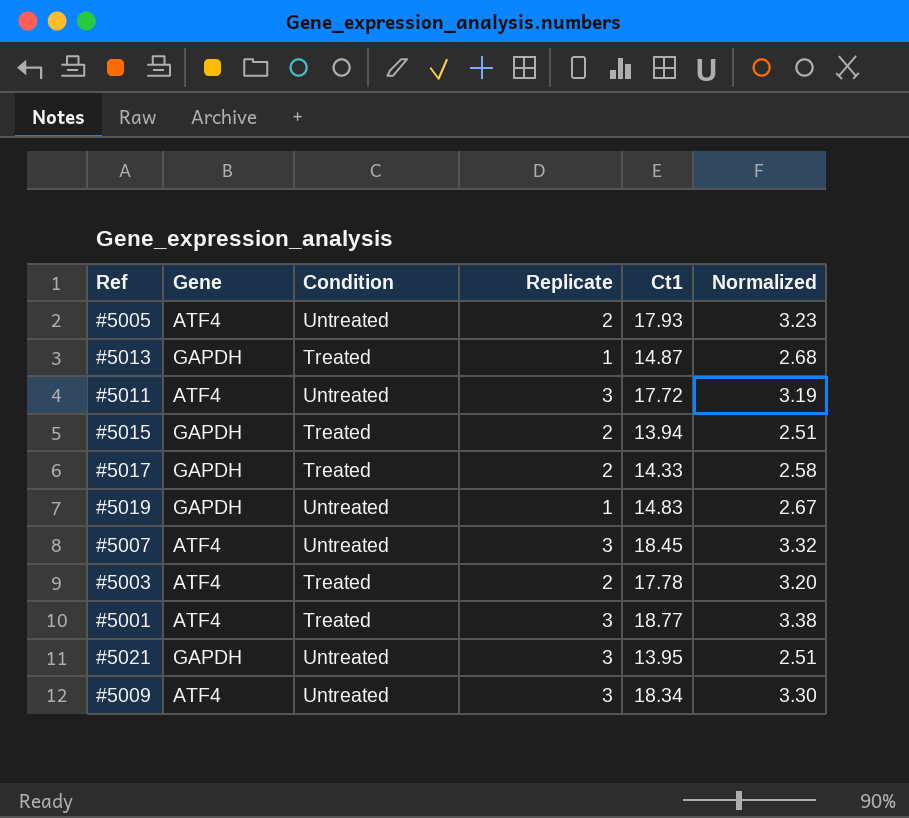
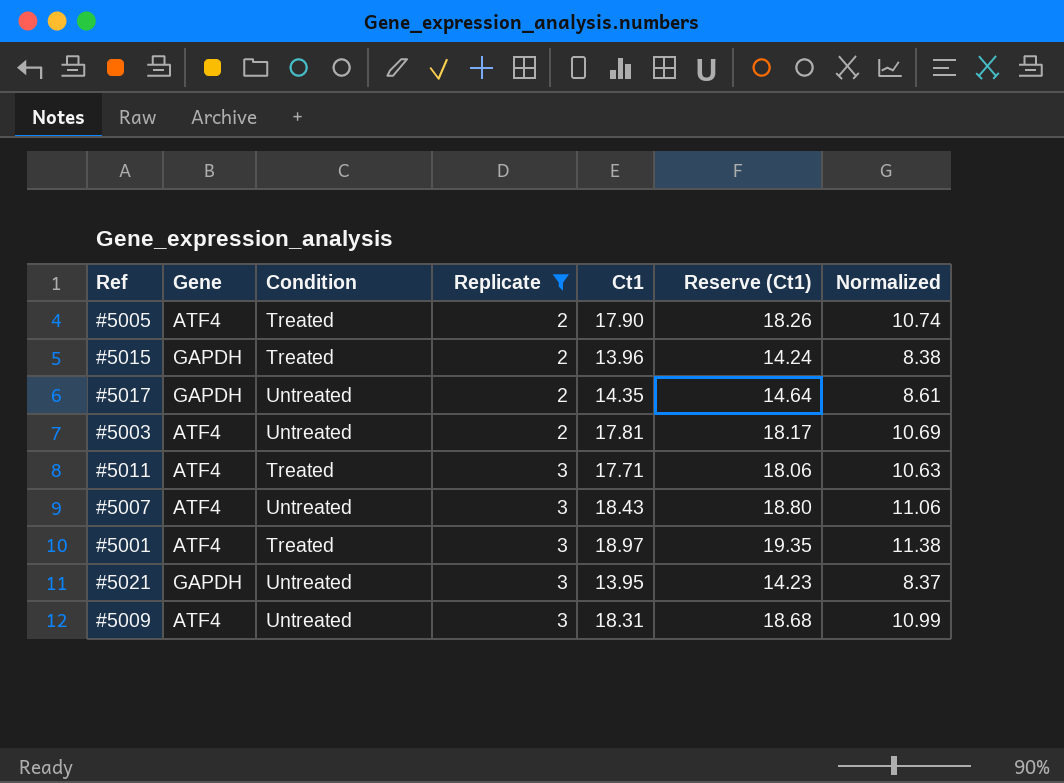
filter: none -> Replicate != 1
row order: none -> Replicate ascending
column Reserve (Ct1) | formula: none -> [Ct1] * 1.02
column Normalized | formula: [Ct1] * 0.18 -> [Ct1] * 0.6
#5005 | Condition: Untreated -> Treated
#5005 | Ct1: 17.93 -> 17.90
#5015 | Ct1: 13.94 -> 13.96
#5017 | Condition: Treated -> Untreated
#5017 | Ct1: 14.33 -> 14.35
#5003 | Condition: Treated -> Untreated
#5003 | Ct1: 17.78 -> 17.81
#5011 | Condition: Untreated -> Treated
#5011 | Ct1: 17.72 -> 17.71
#5007 | Ct1: 18.45 -> 18.43
#5001 | Ct1: 18.77 -> 18.97
#5009 | Ct1: 18.34 -> 18.31

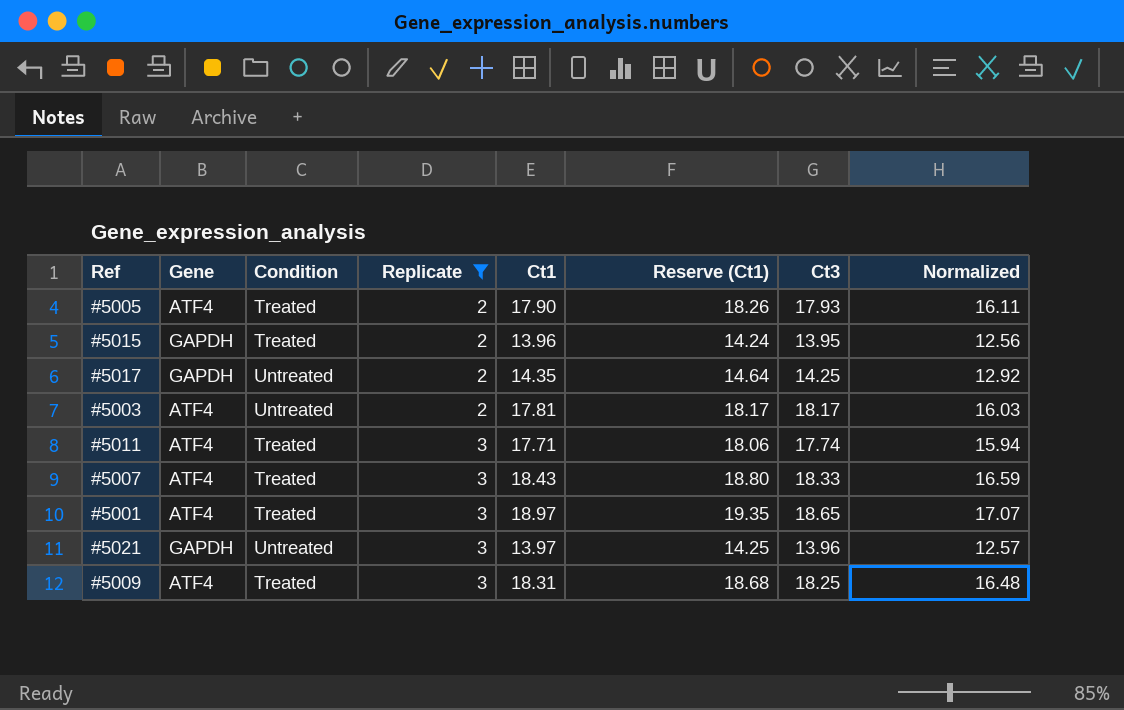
column Ct3 | position: none -> 7
column Normalized | formula: [Ct1] * 0.6 -> [Ct1] * 0.9
#5007 | Condition: Untreated -> Treated
#5021 | Ct1: 13.95 -> 13.97
#5021 | Reserve (Ct1): 14.23 -> 14.25
#5009 | Condition: Untreated -> Treated

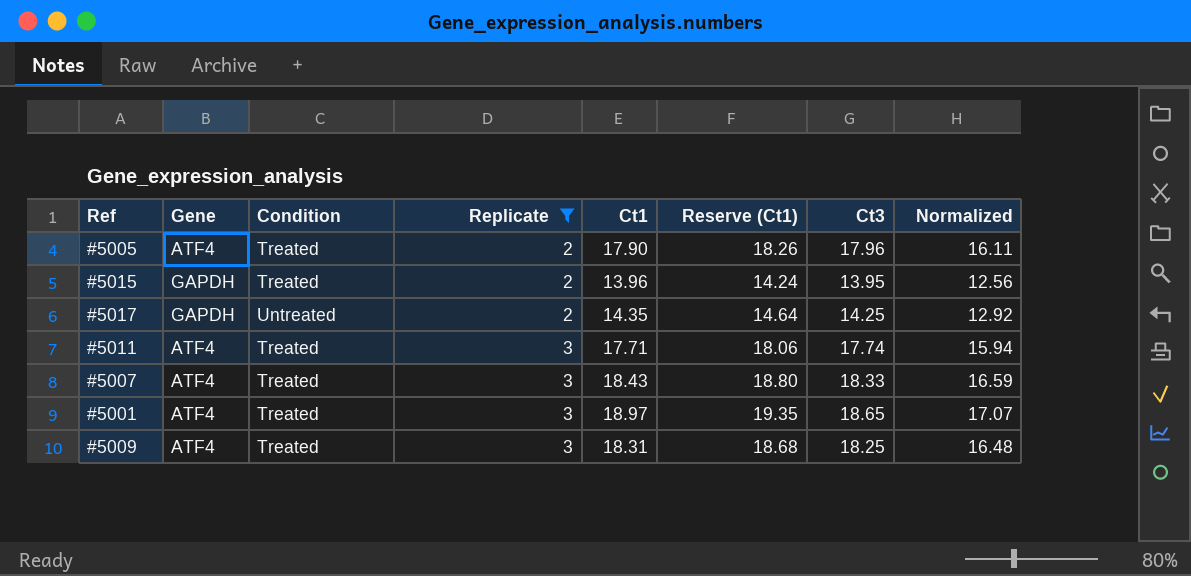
row #5003: ATF4 | Untreated | 2 | 17.81 | 18.17 | 18.17 | 16.03 -> none
row #5021: GAPDH | Untreated | 3 | 13.97 | 14.25 | 13.96 | 12.57 -> none
#5005 | Ct3: 17.93 -> 17.96

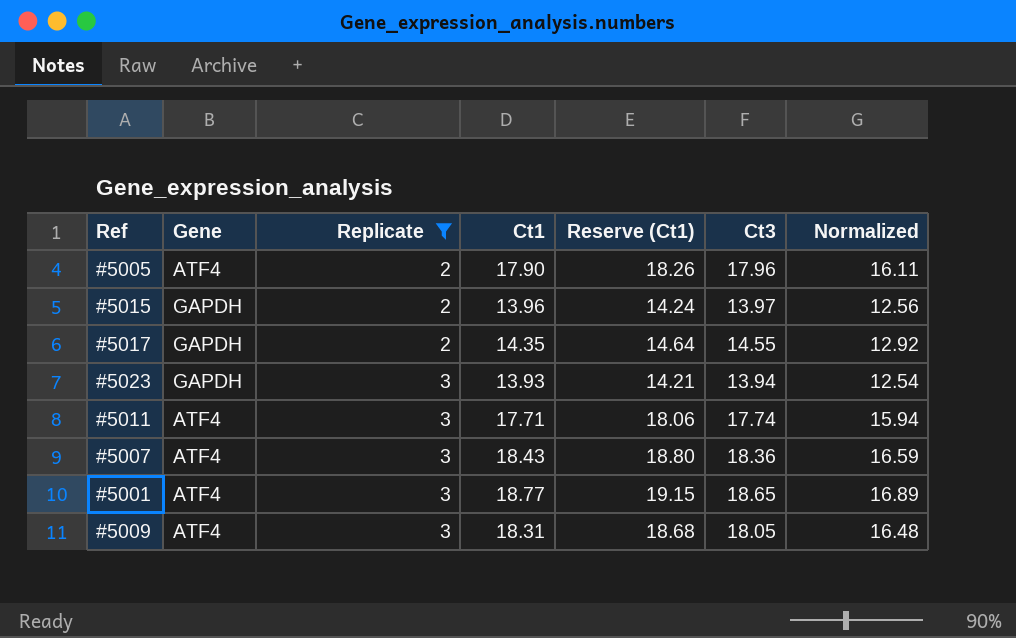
column Condition | position: 3 -> none
#5015 | Ct3: 13.95 -> 13.97
#5017 | Ct3: 14.25 -> 14.55
row #5023: none -> GAPDH | 3 | 13.93 | 14.21 | 13.94 | 12.54
#5007 | Ct3: 18.33 -> 18.36
#5001 | Ct1: 18.97 -> 18.77
#5001 | Reserve (Ct1): 19.35 -> 19.15
#5001 | Normalized: 17.07 -> 16.89
#5009 | Ct3: 18.25 -> 18.05

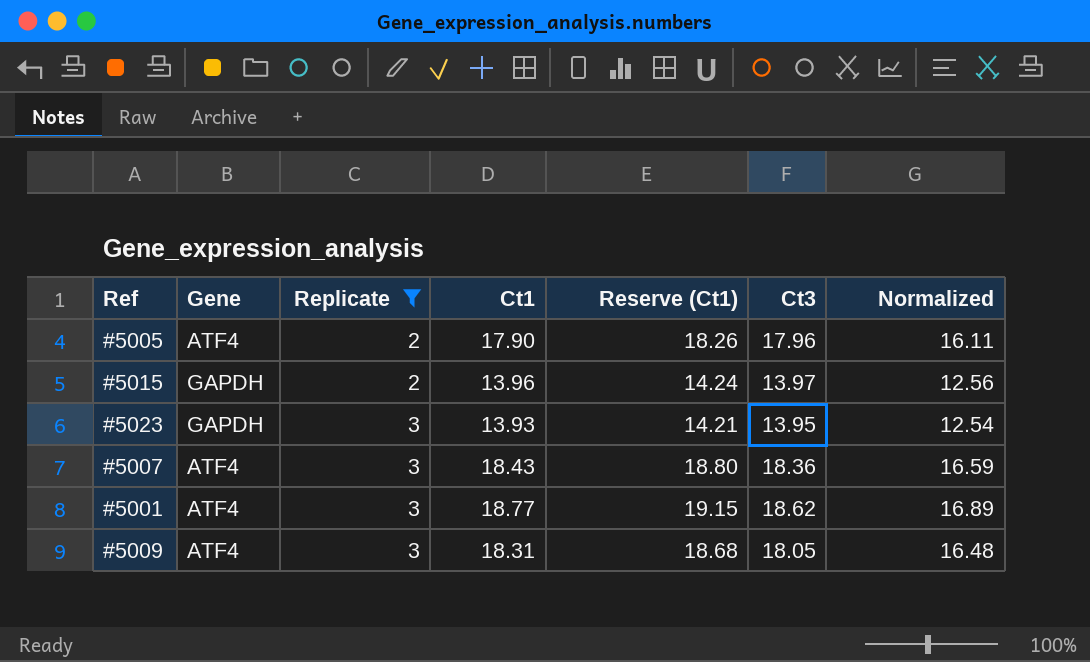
row #5017: GAPDH | 2 | 14.35 | 14.64 | 14.55 | 12.92 -> none
row #5011: ATF4 | 3 | 17.71 | 18.06 | 17.74 | 15.94 -> none
#5023 | Ct3: 13.94 -> 13.95
#5001 | Ct3: 18.65 -> 18.62

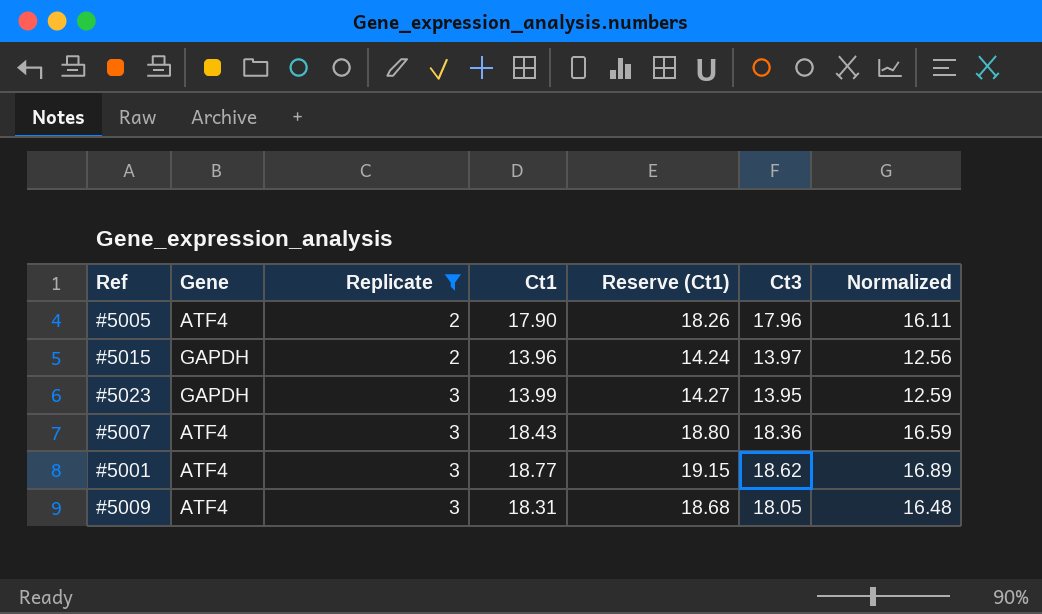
#5023 | Ct1: 13.93 -> 13.99
#5023 | Reserve (Ct1): 14.21 -> 14.27
#5023 | Normalized: 12.54 -> 12.59

